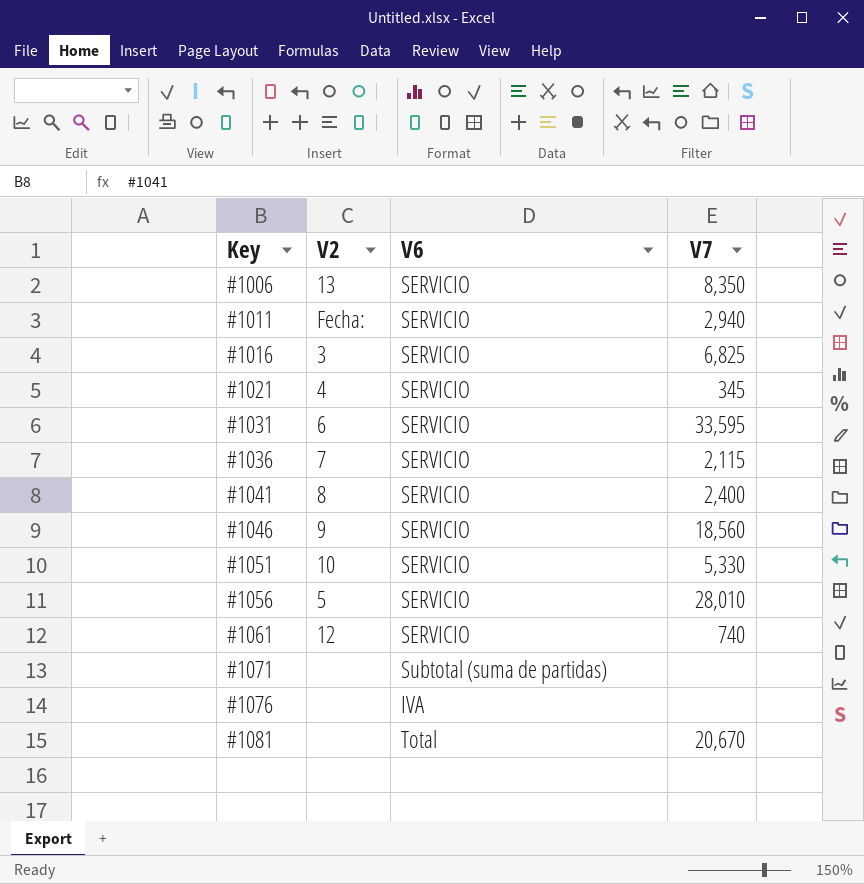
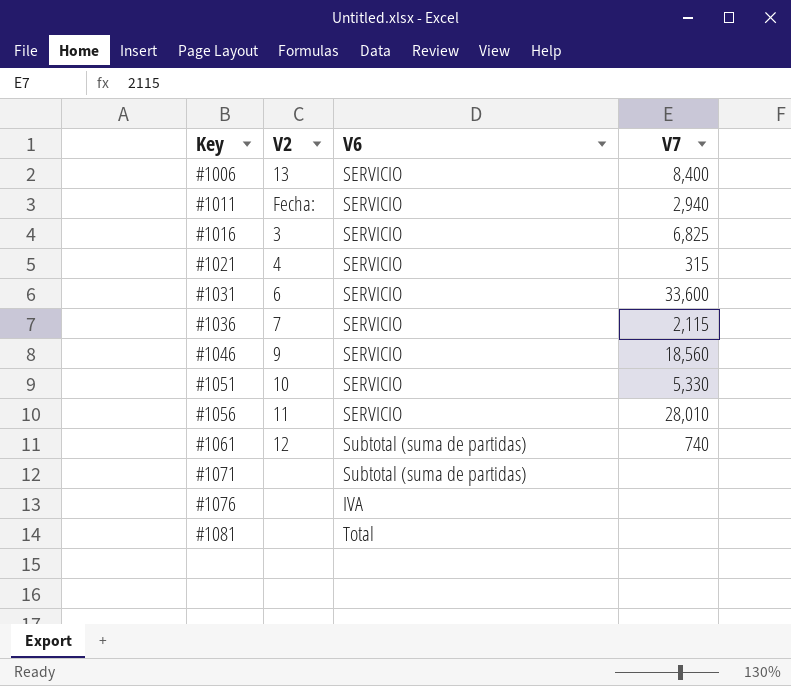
row #1041: 8 | SERVICIO | 2,400 -> none
#1006 | V7: 8,350 -> 8,400
#1021 | V7: 345 -> 315
#1031 | V7: 33,595 -> 33,600
#1056 | V2: 5 -> 11
#1061 | V6: SERVICIO -> Subtotal (suma de partidas)
#1081 | V7: 20,670 -> none

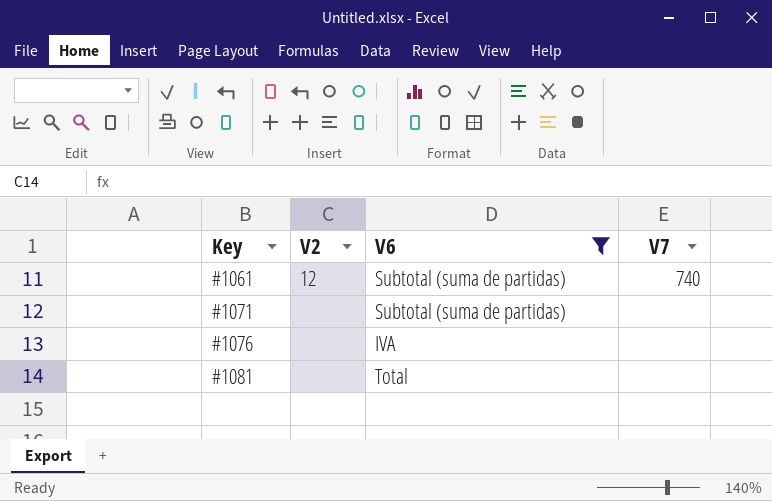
filter: none -> V6 != SERVICIO

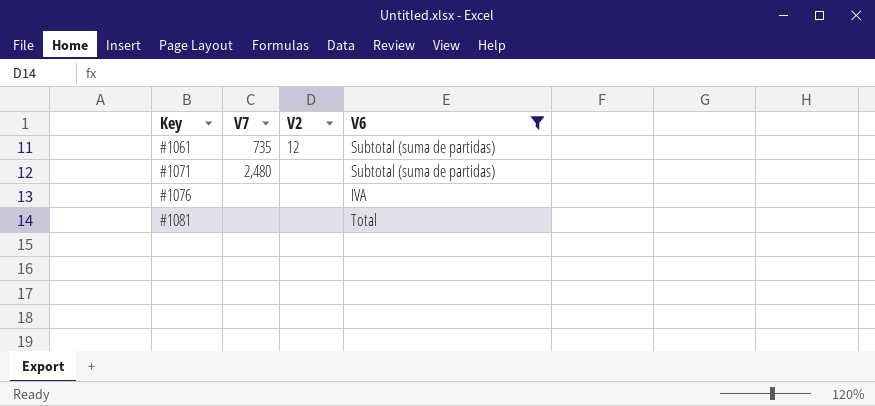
column V7 | position: 4 -> 2
#1061 | V7: 740 -> 735
#1071 | V7: none -> 2,480

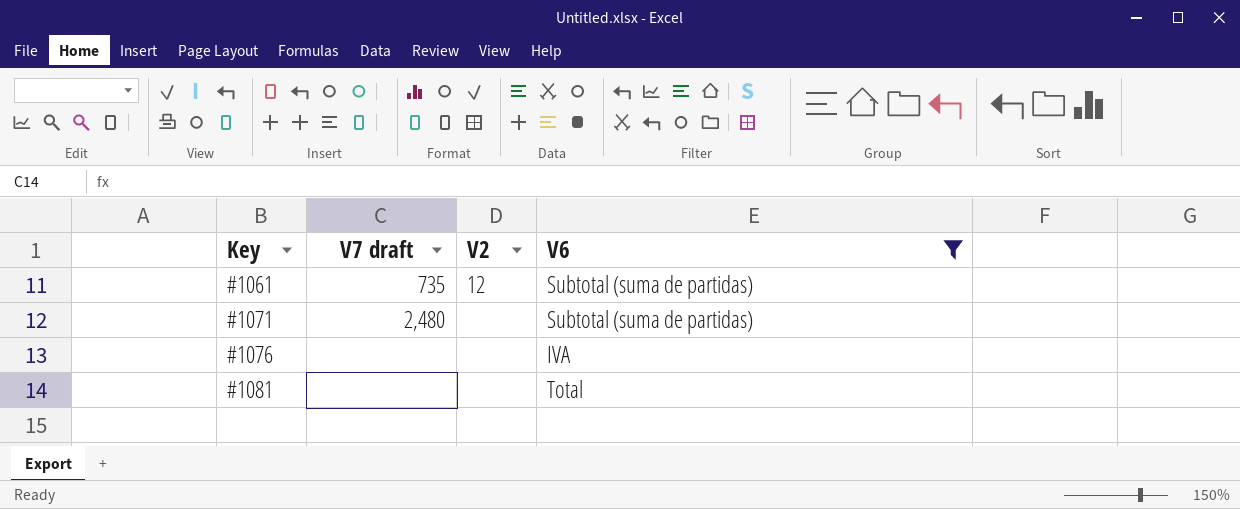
column name: V7 -> V7 draft

